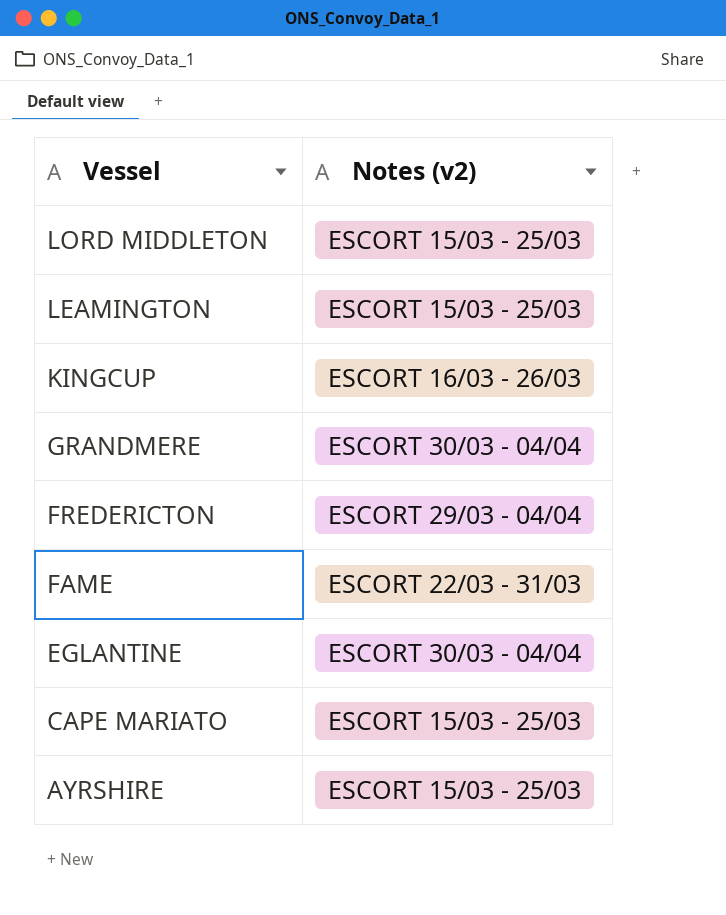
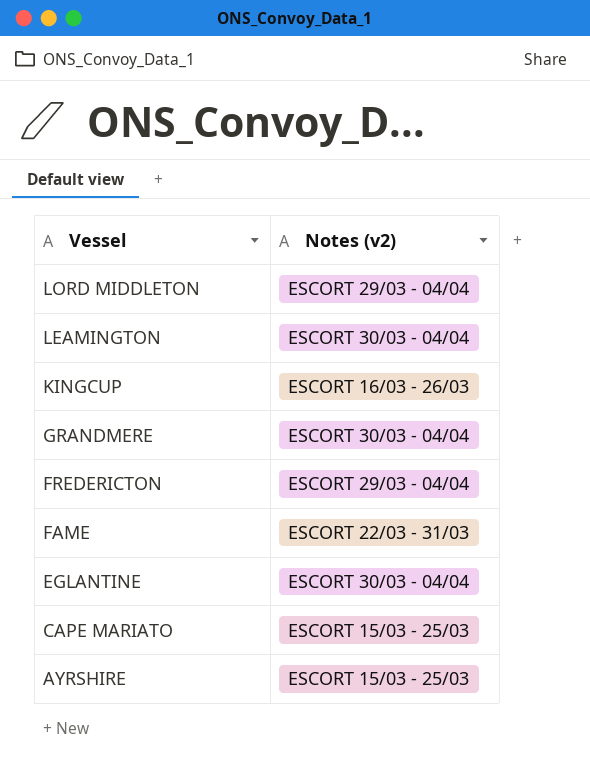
LORD MIDDLETON | Notes (v2): ESCORT 15/03 - 25/03 -> ESCORT 29/03 - 04/04
LEAMINGTON | Notes (v2): ESCORT 15/03 - 25/03 -> ESCORT 30/03 - 04/04

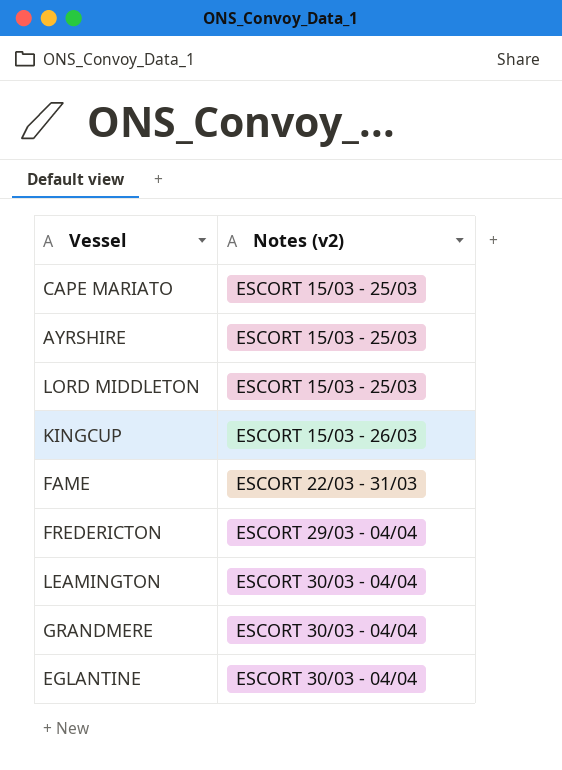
row order: Vessel descending -> Notes (v2) ascending
LORD MIDDLETON | Notes (v2): ESCORT 29/03 - 04/04 -> ESCORT 15/03 - 25/03
KINGCUP | Notes (v2): ESCORT 16/03 - 26/03 -> ESCORT 15/03 - 26/03

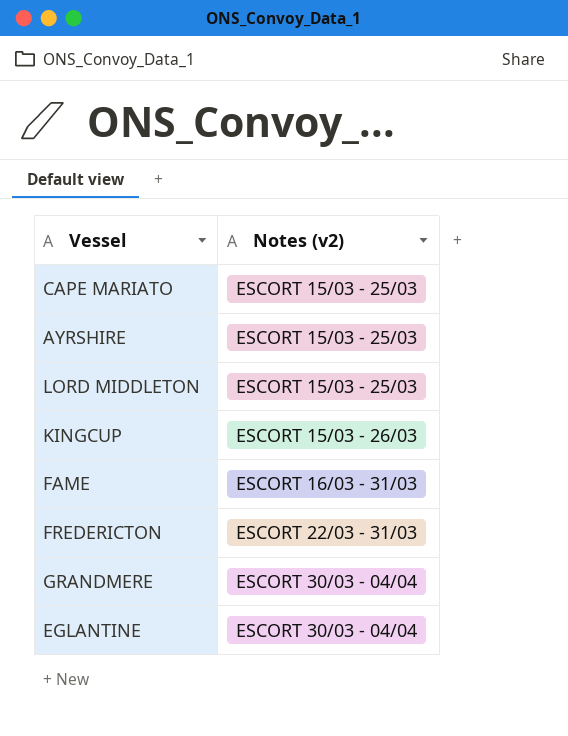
row LEAMINGTON: ESCORT 30/03 - 04/04 -> none
FAME | Notes (v2): ESCORT 22/03 - 31/03 -> ESCORT 16/03 - 31/03
FREDERICTON | Notes (v2): ESCORT 29/03 - 04/04 -> ESCORT 22/03 - 31/03

